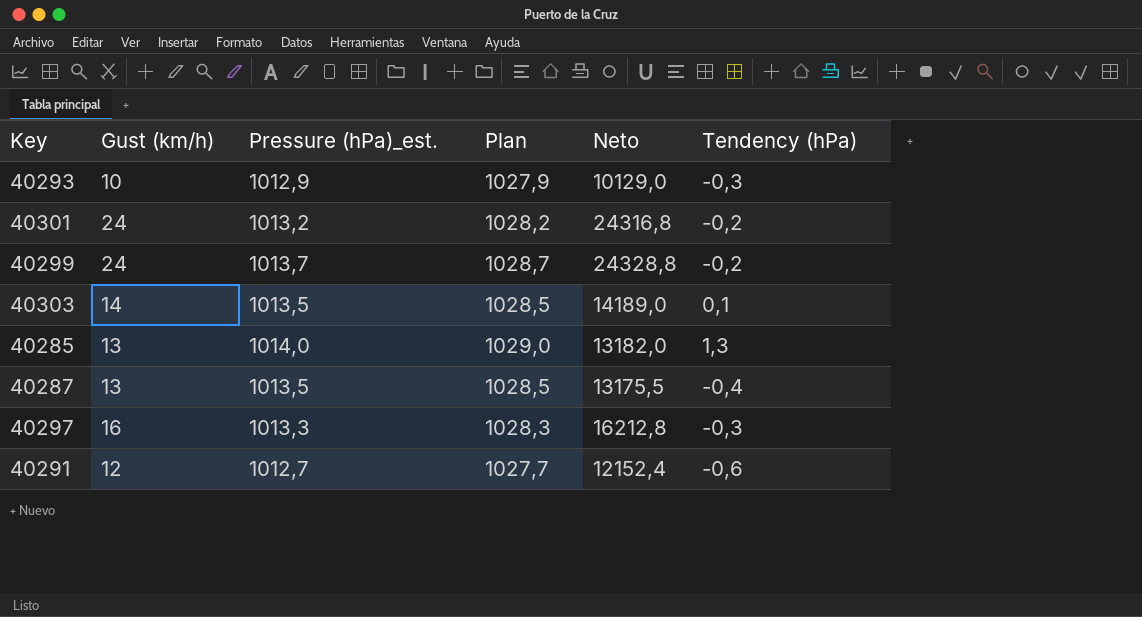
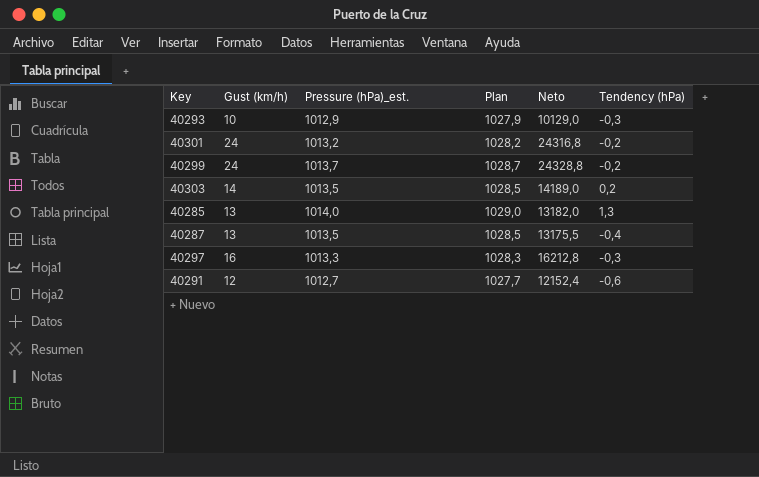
40303 | Tendency (hPa): 0,1 -> 0,2

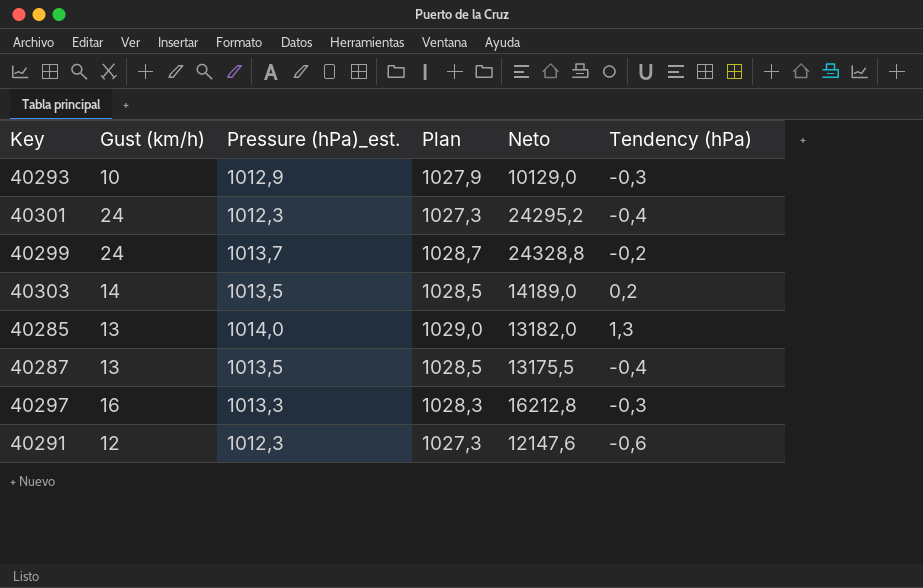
40301 | Pressure (hPa)_est.: 1013,2 -> 1012,3
40301 | Plan: 1028,2 -> 1027,3
40301 | Neto: 24316,8 -> 24295,2
40301 | Tendency (hPa): -0,2 -> -0,4
40291 | Pressure (hPa)_est.: 1012,7 -> 1012,3
40291 | Plan: 1027,7 -> 1027,3
40291 | Neto: 12152,4 -> 12147,6

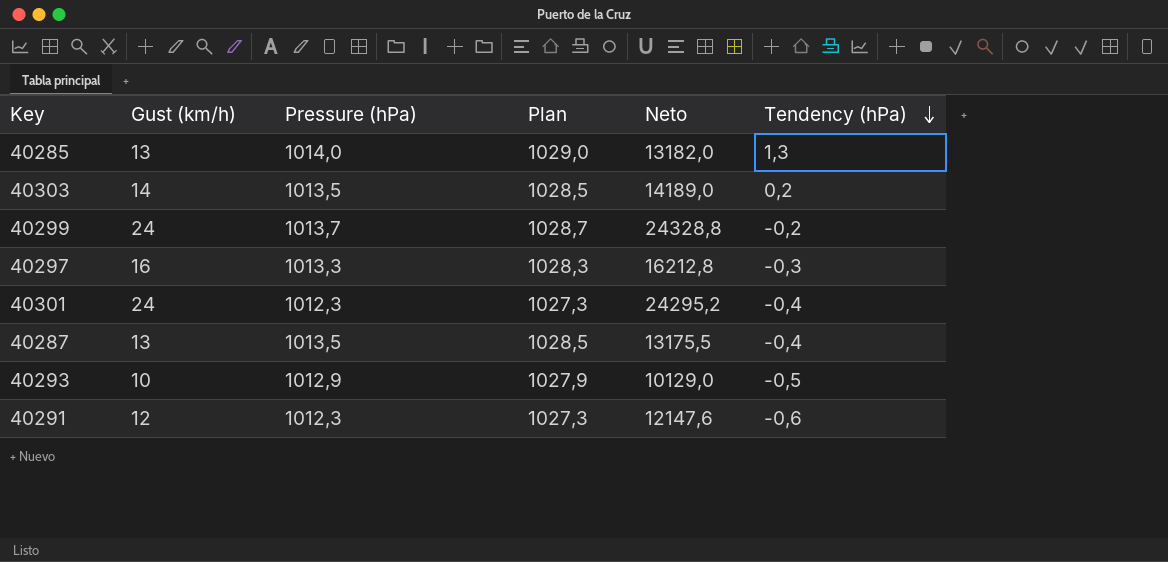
row order: none -> Tendency (hPa) descending
column name: Pressure (hPa)_est. -> Pressure (hPa)
40293 | Tendency (hPa): -0,3 -> -0,5

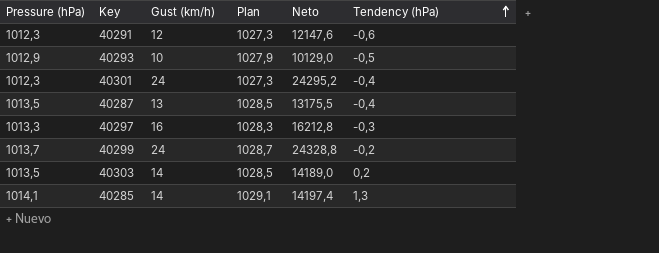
row order: Tendency (hPa) descending -> Tendency (hPa) ascending
column Pressure (hPa) | position: 3 -> 1
40285 | Pressure (hPa): 1014,0 -> 1014,1
40285 | Gust (km/h): 13 -> 14
40285 | Plan: 1029,0 -> 1029,1
40285 | Neto: 13182,0 -> 14197,4

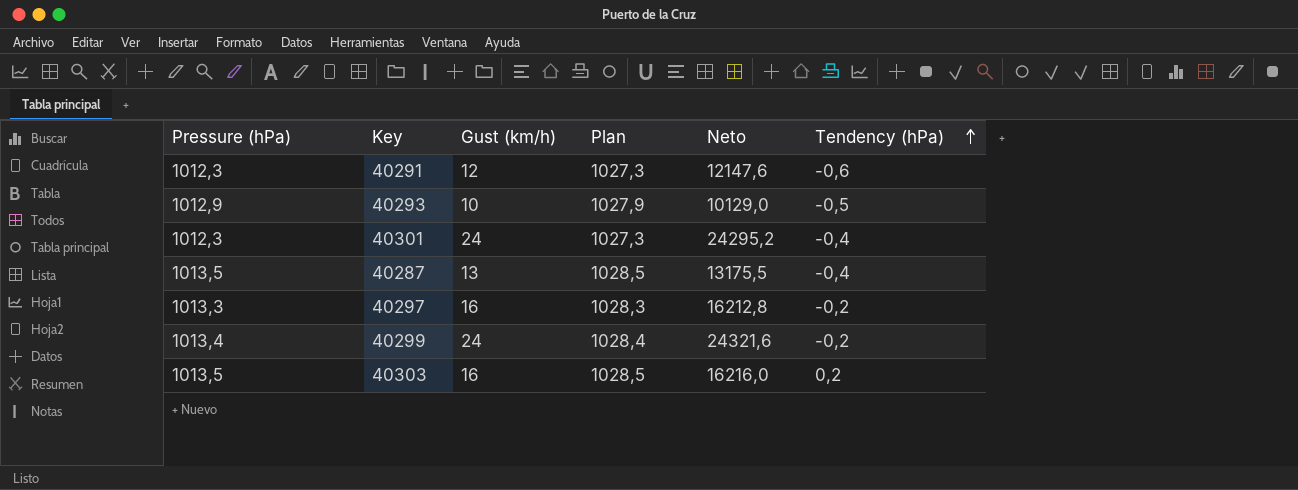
row 40285: 1014,1 | 14 | 1029,1 | 14197,4 | 1,3 -> none
40297 | Tendency (hPa): -0,3 -> -0,2
40299 | Pressure (hPa): 1013,7 -> 1013,4
40299 | Plan: 1028,7 -> 1028,4
40299 | Neto: 24328,8 -> 24321,6
40303 | Gust (km/h): 14 -> 16
40303 | Neto: 14189,0 -> 16216,0

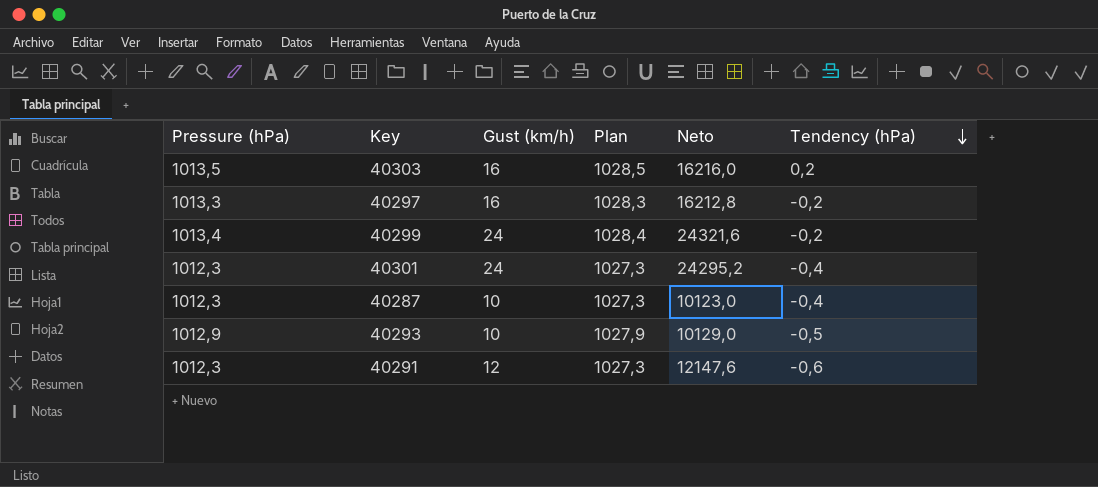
row order: Tendency (hPa) ascending -> Tendency (hPa) descending
40287 | Pressure (hPa): 1013,5 -> 1012,3
40287 | Gust (km/h): 13 -> 10
40287 | Plan: 1028,5 -> 1027,3
40287 | Neto: 13175,5 -> 10123,0

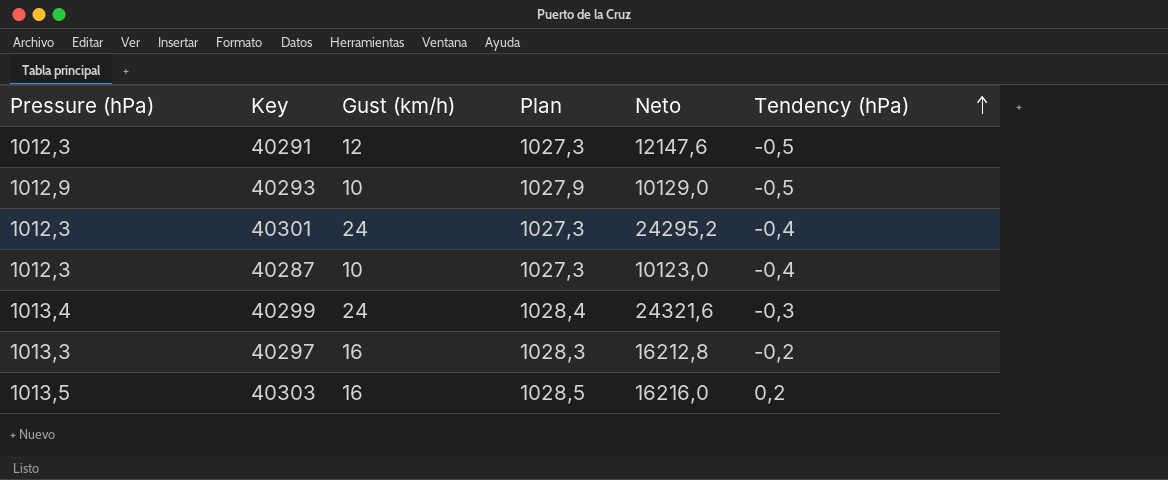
row order: Tendency (hPa) descending -> Tendency (hPa) ascending
40291 | Tendency (hPa): -0,6 -> -0,5
40299 | Tendency (hPa): -0,2 -> -0,3

